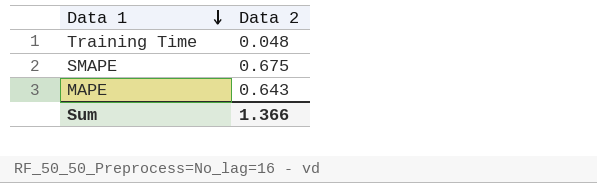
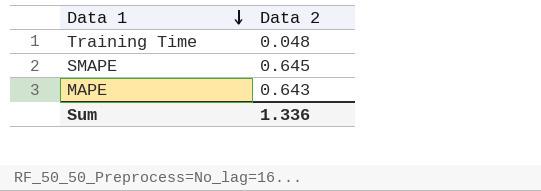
SMAPE | Data 2: 0.675 -> 0.645
Sum | Data 2: 1.366 -> 1.336

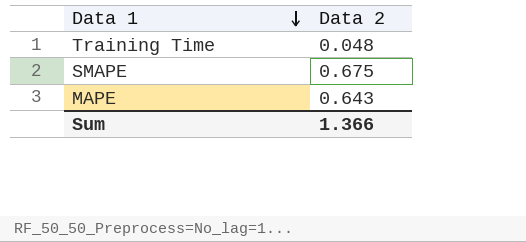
SMAPE | Data 2: 0.645 -> 0.675
Sum | Data 2: 1.336 -> 1.366

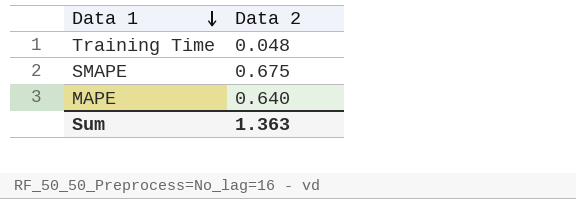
MAPE | Data 2: 0.643 -> 0.640
Sum | Data 2: 1.366 -> 1.363

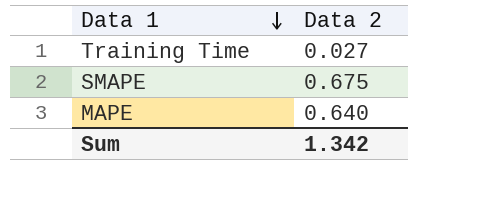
Training Time | Data 2: 0.048 -> 0.027
Sum | Data 2: 1.363 -> 1.342

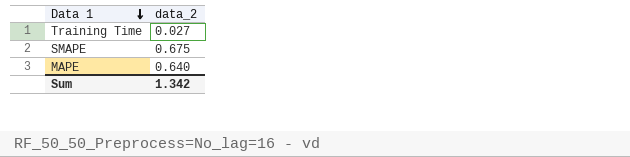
column name: Data 2 -> data_2

